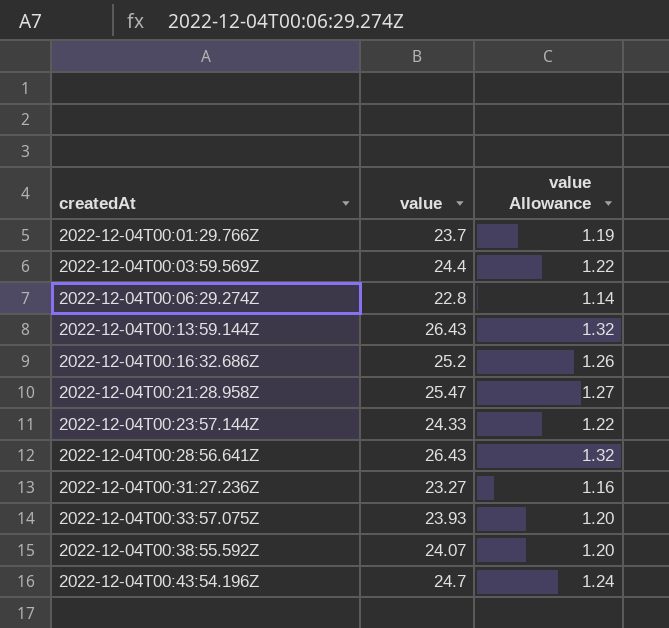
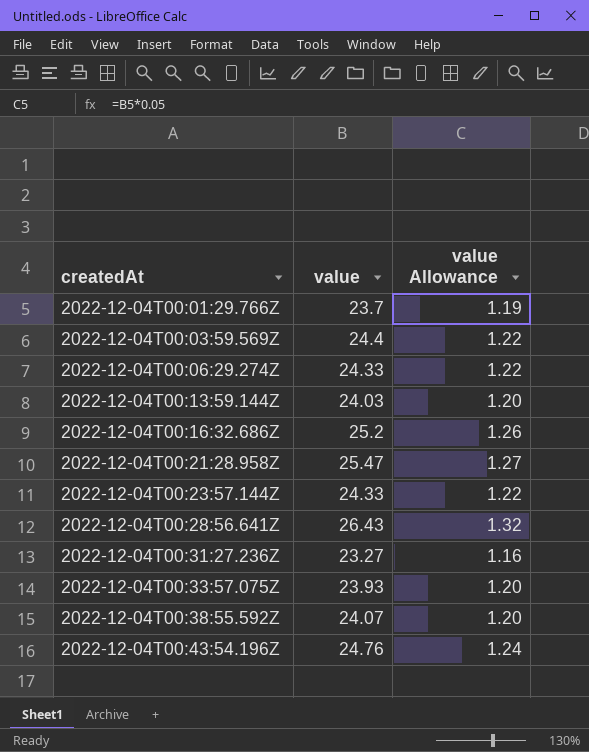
2022-12-04T00:06:29.274Z | value: 22.8 -> 24.33
2022-12-04T00:06:29.274Z | value Allowance: 1.14 -> 1.22
2022-12-04T00:13:59.144Z | value: 26.43 -> 24.03
2022-12-04T00:13:59.144Z | value Allowance: 1.32 -> 1.20
2022-12-04T00:43:54.196Z | value: 24.7 -> 24.76

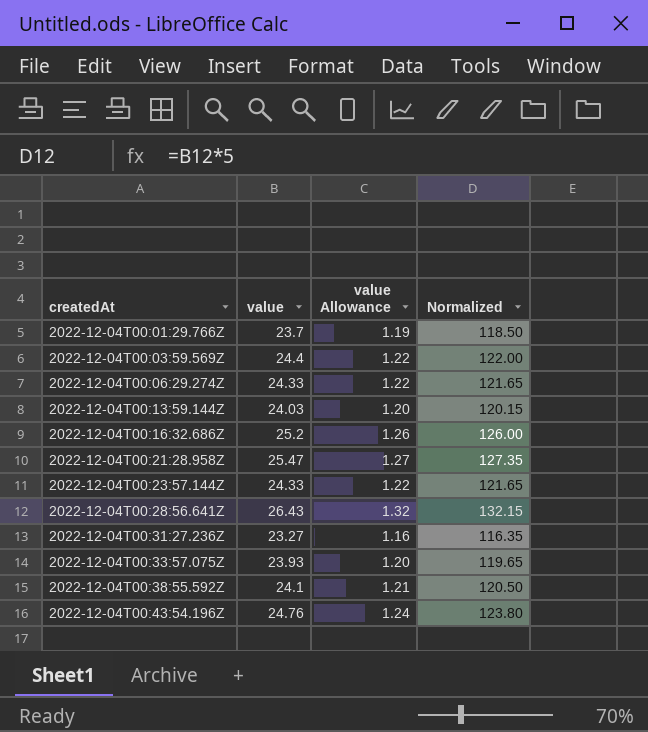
column Normalized | formula: none -> [value] * 5
2022-12-04T00:38:55.592Z | value: 24.07 -> 24.1
2022-12-04T00:38:55.592Z | value Allowance: 1.20 -> 1.21

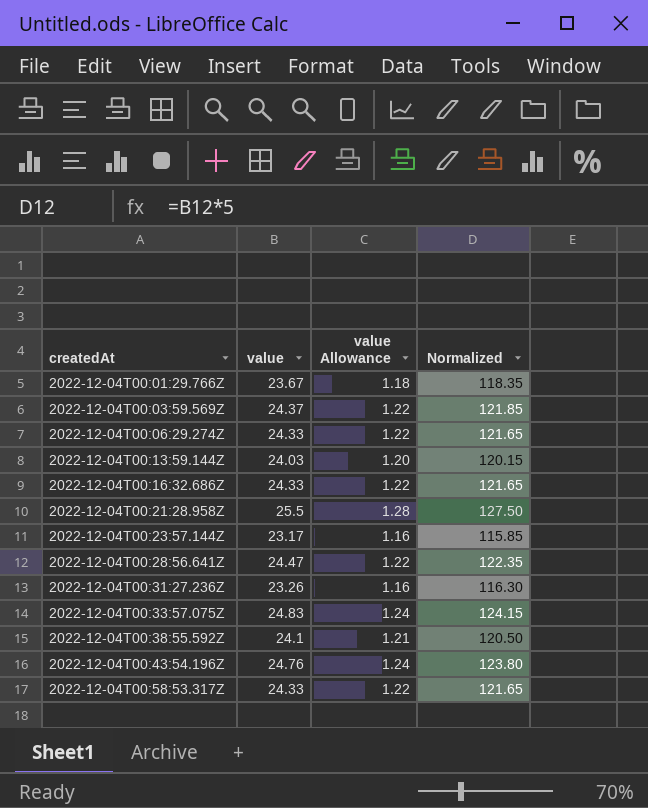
2022-12-04T00:01:29.766Z | value: 23.7 -> 23.67
2022-12-04T00:01:29.766Z | value Allowance: 1.19 -> 1.18
2022-12-04T00:01:29.766Z | Normalized: 118.50 -> 118.35
2022-12-04T00:03:59.569Z | value: 24.4 -> 24.37
2022-12-04T00:03:59.569Z | Normalized: 122.00 -> 121.85
2022-12-04T00:16:32.686Z | value: 25.2 -> 24.33
2022-12-04T00:16:32.686Z | value Allowance: 1.26 -> 1.22
2022-12-04T00:16:32.686Z | Normalized: 126.00 -> 121.65
2022-12-04T00:21:28.958Z | value: 25.47 -> 25.5
2022-12-04T00:21:28.958Z | value Allowance: 1.27 -> 1.28
2022-12-04T00:21:28.958Z | Normalized: 127.35 -> 127.50
2022-12-04T00:23:57.144Z | value: 24.33 -> 23.17
2022-12-04T00:23:57.144Z | value Allowance: 1.22 -> 1.16
2022-12-04T00:23:57.144Z | Normalized: 121.65 -> 115.85
2022-12-04T00:28:56.641Z | value: 26.43 -> 24.47
2022-12-04T00:28:56.641Z | value Allowance: 1.32 -> 1.22
2022-12-04T00:28:56.641Z | Normalized: 132.15 -> 122.35
2022-12-04T00:31:27.236Z | value: 23.27 -> 23.26
2022-12-04T00:31:27.236Z | Normalized: 116.35 -> 116.30
2022-12-04T00:33:57.075Z | value: 23.93 -> 24.83
2022-12-04T00:33:57.075Z | value Allowance: 1.20 -> 1.24
2022-12-04T00:33:57.075Z | Normalized: 119.65 -> 124.15
row 2022-12-04T00:58:53.317Z: none -> 24.33 | 1.22 | 121.65

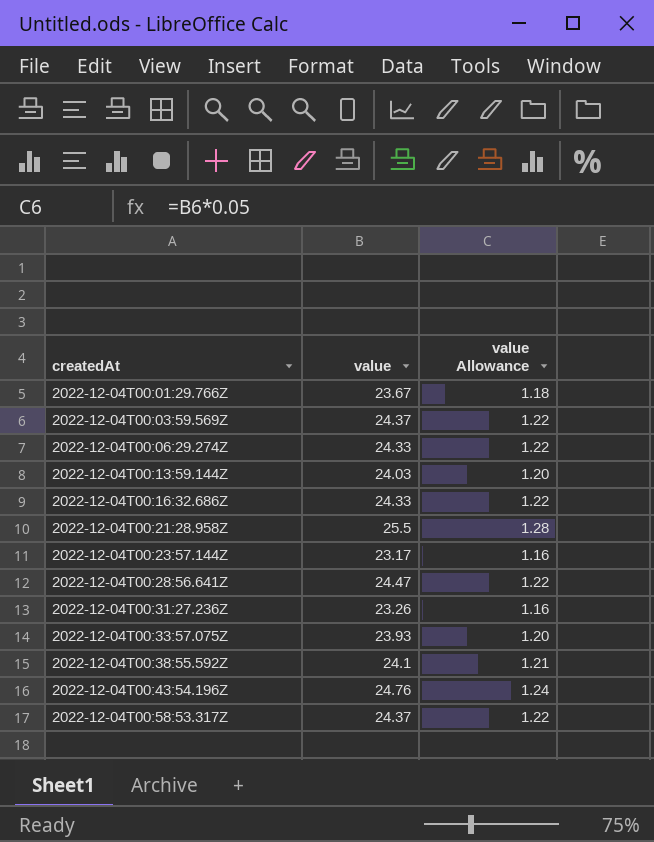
column Normalized | formula: [value] * 5 -> none
2022-12-04T00:33:57.075Z | value: 24.83 -> 23.93
2022-12-04T00:33:57.075Z | value Allowance: 1.24 -> 1.20
2022-12-04T00:58:53.317Z | value: 24.33 -> 24.37

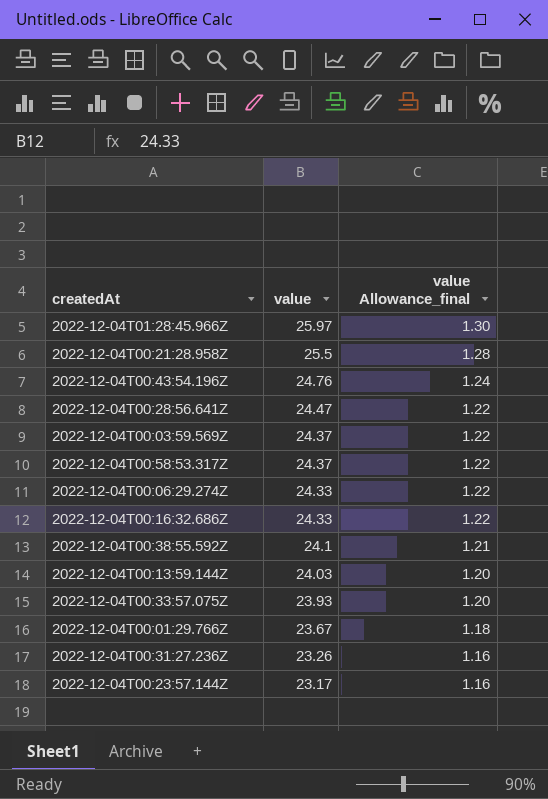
row order: createdAt ascending -> value descending
column name: value Allowance -> value Allowance_final
row 2022-12-04T01:28:45.966Z: none -> 25.97 | 1.30

